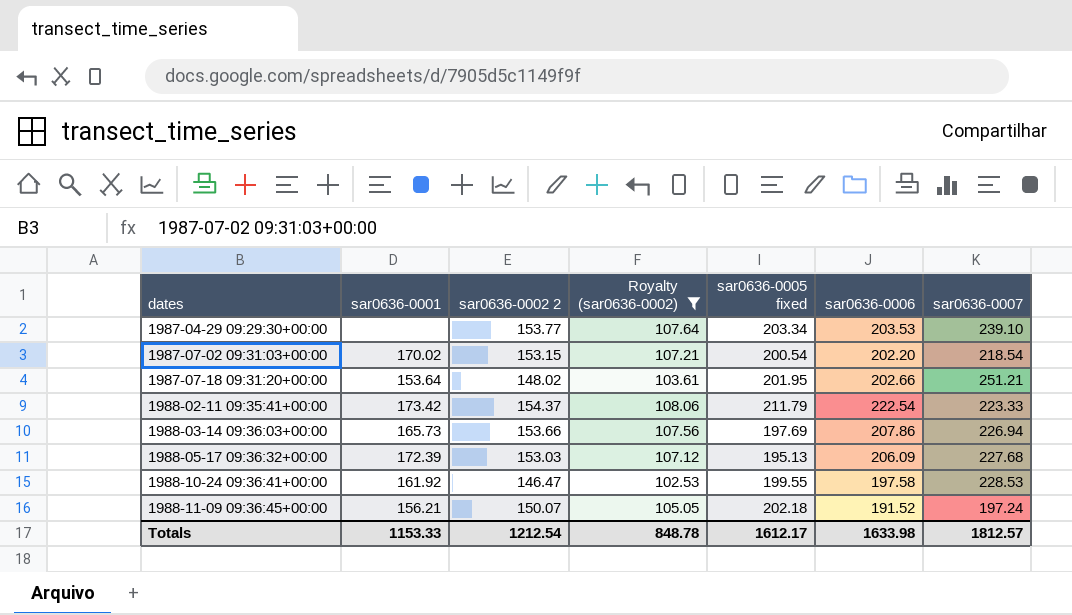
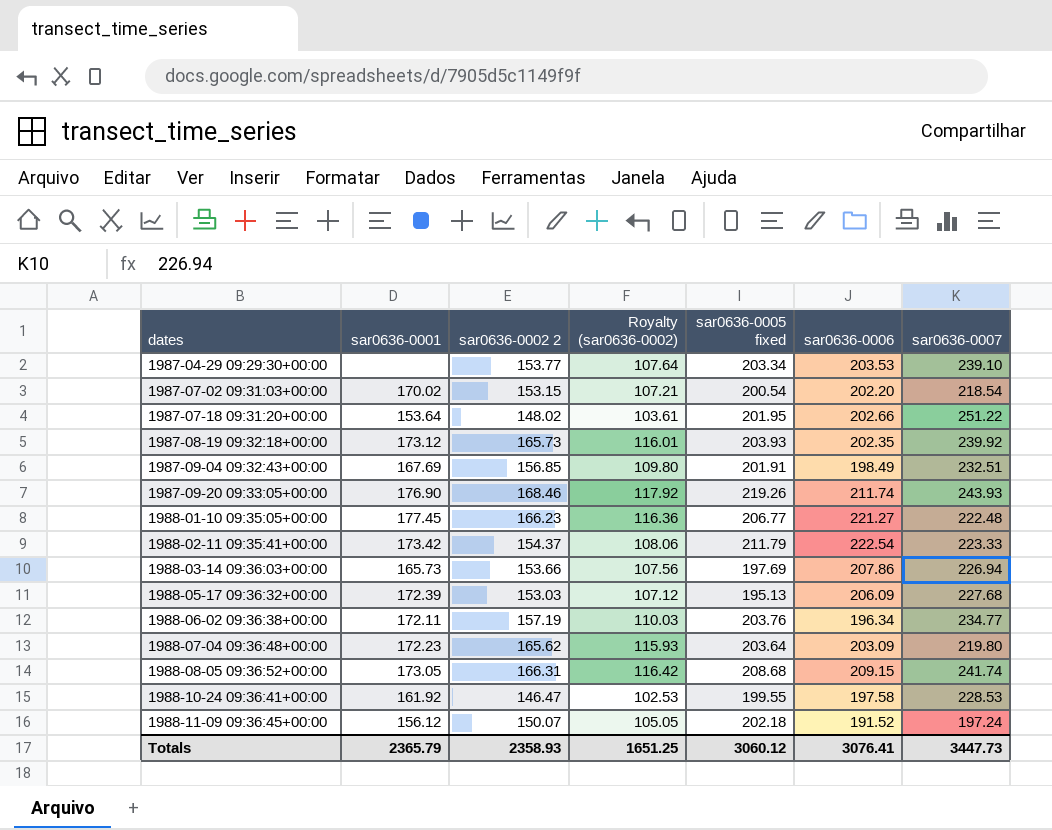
filter: Royalty (sar0636-0002) <= 108.06 -> none
1987-07-18 09:31:20+00:00 | sar0636-0007: 251.21 -> 251.22
1988-11-09 09:36:45+00:00 | sar0636-0001: 156.21 -> 156.12
Totals | sar0636-0001: 1153.33 -> 2365.79
Totals | sar0636-0002 2: 1212.54 -> 2358.93
Totals | Royalty (sar0636-0002): 848.78 -> 1651.25
Totals | sar0636-0005 fixed: 1612.17 -> 3060.12
Totals | sar0636-0006: 1633.98 -> 3076.41
Totals | sar0636-0007: 1812.57 -> 3447.73

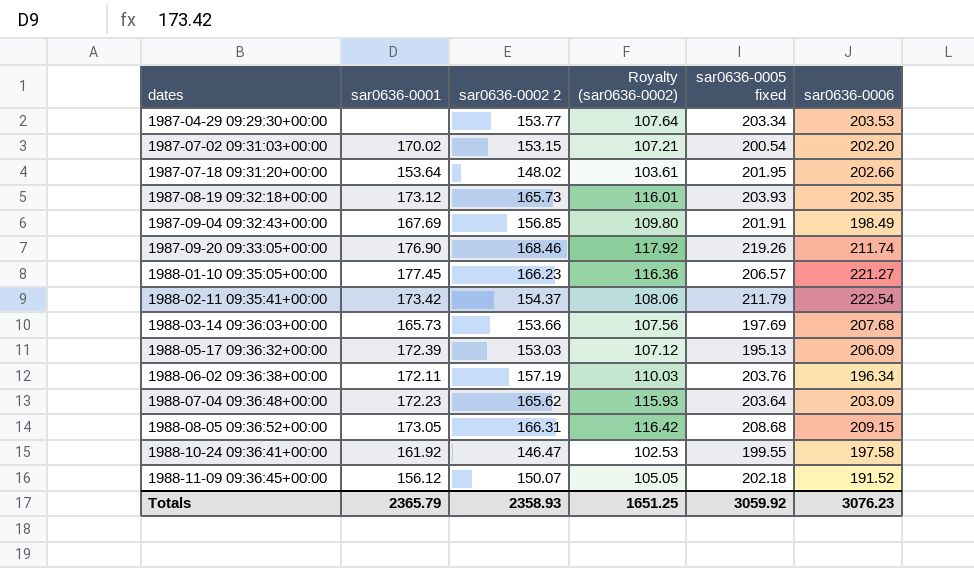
column sar0636-0007 | position: 7 -> none
1988-01-10 09:35:05+00:00 | sar0636-0005 fixed: 206.77 -> 206.57
1988-03-14 09:36:03+00:00 | sar0636-0006: 207.86 -> 207.68
Totals | sar0636-0005 fixed: 3060.12 -> 3059.92
Totals | sar0636-0006: 3076.41 -> 3076.23

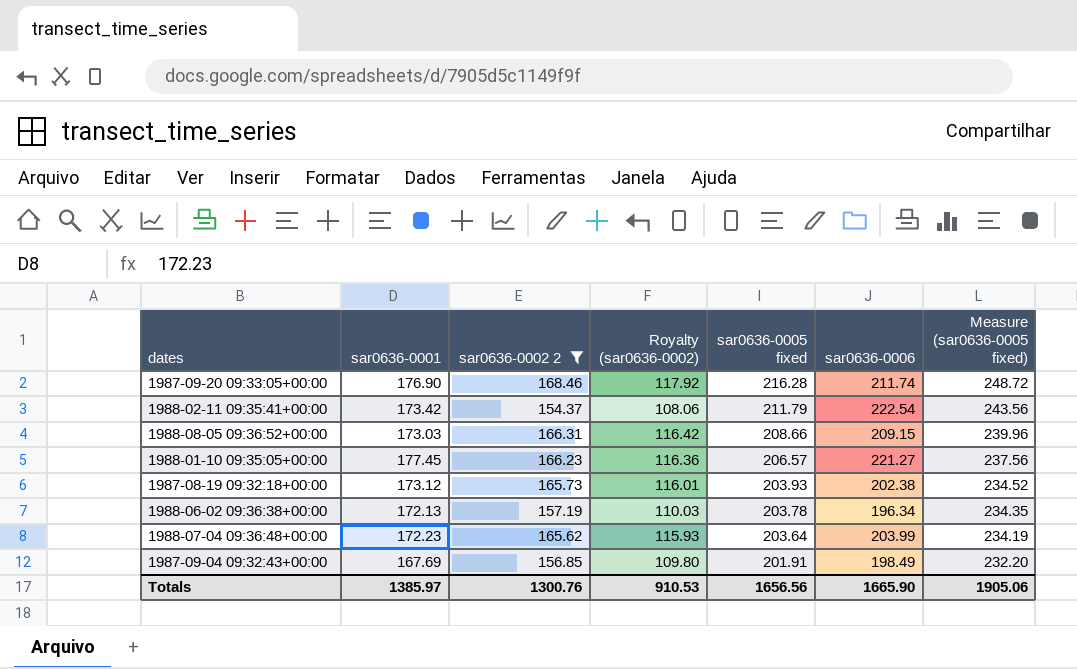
filter: none -> sar0636-0002 2 >= 154.37
row order: dates ascending -> sar0636-0005 fixed descending
column Measure (sar0636-0005 fixed) | formula: none -> [sar0636-0005 fixed] * 1.15
1987-09-20 09:33:05+00:00 | sar0636-0005 fixed: 219.26 -> 216.28
1988-08-05 09:36:52+00:00 | sar0636-0001: 173.05 -> 173.03
1988-08-05 09:36:52+00:00 | sar0636-0005 fixed: 208.68 -> 208.66
1987-08-19 09:32:18+00:00 | sar0636-0006: 202.35 -> 202.38
1988-06-02 09:36:38+00:00 | sar0636-0001: 172.11 -> 172.13
1988-06-02 09:36:38+00:00 | sar0636-0005 fixed: 203.76 -> 203.78
1988-07-04 09:36:48+00:00 | sar0636-0006: 203.09 -> 203.99
Totals | sar0636-0001: 2365.79 -> 1385.97
Totals | sar0636-0002 2: 2358.93 -> 1300.76
Totals | Royalty (sar0636-0002): 1651.25 -> 910.53
Totals | sar0636-0005 fixed: 3059.92 -> 1656.56
Totals | sar0636-0006: 3076.23 -> 1665.90

